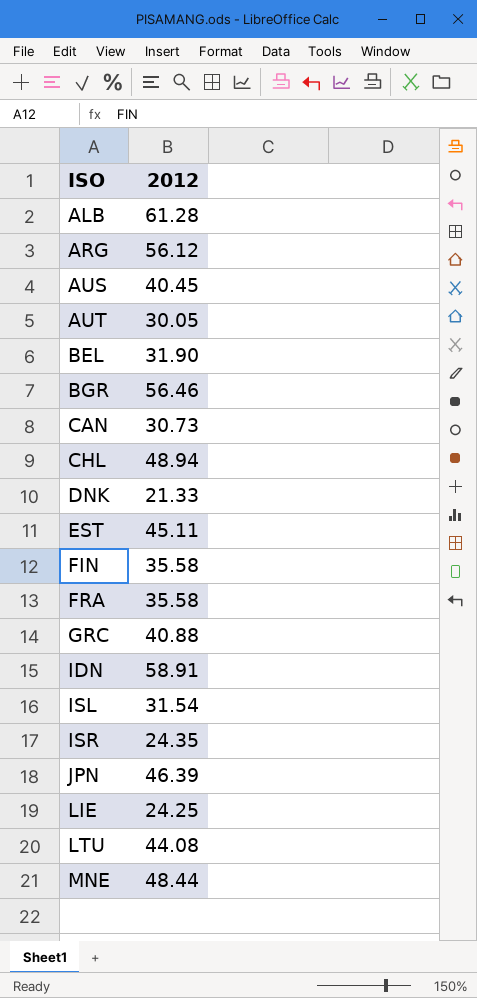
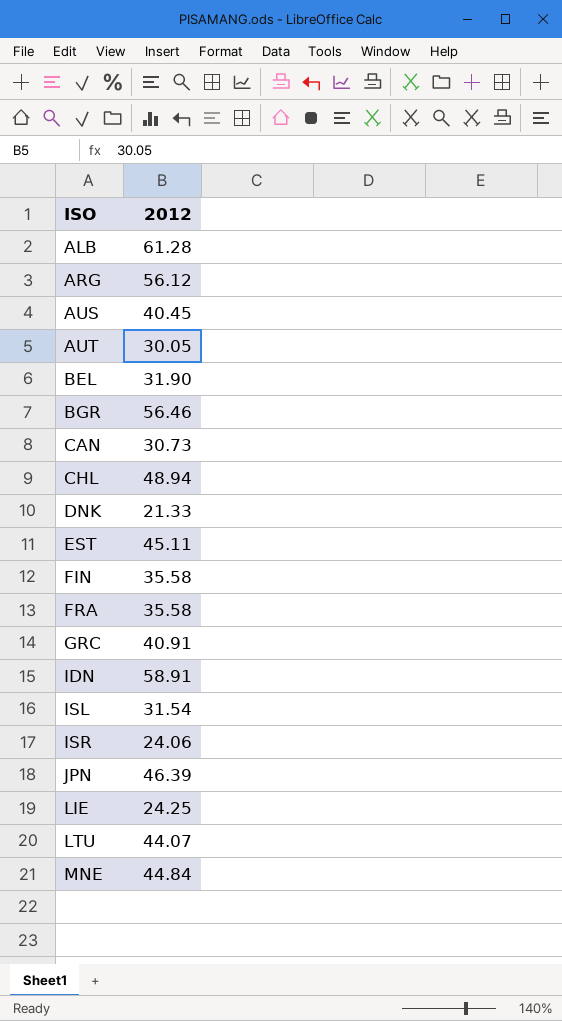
GRC | 2012: 40.88 -> 40.91
ISR | 2012: 24.35 -> 24.06
LTU | 2012: 44.08 -> 44.07
MNE | 2012: 48.44 -> 44.84

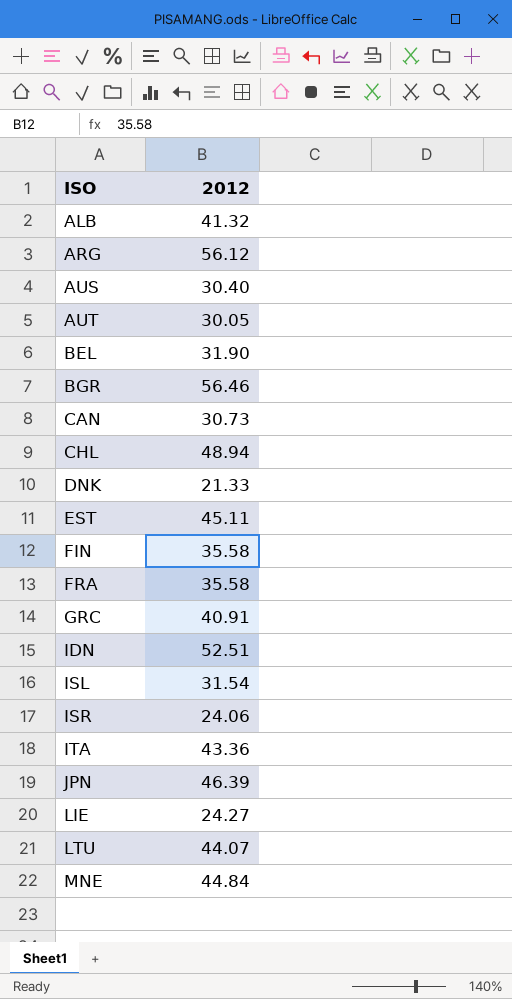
ALB | 2012: 61.28 -> 41.32
AUS | 2012: 40.45 -> 30.40
IDN | 2012: 58.91 -> 52.51
row ITA: none -> 43.36
LIE | 2012: 24.25 -> 24.27

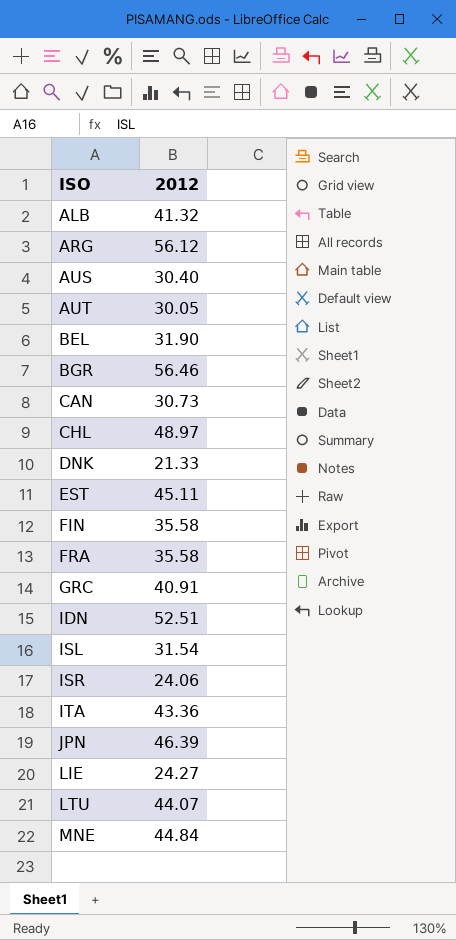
CHL | 2012: 48.94 -> 48.97

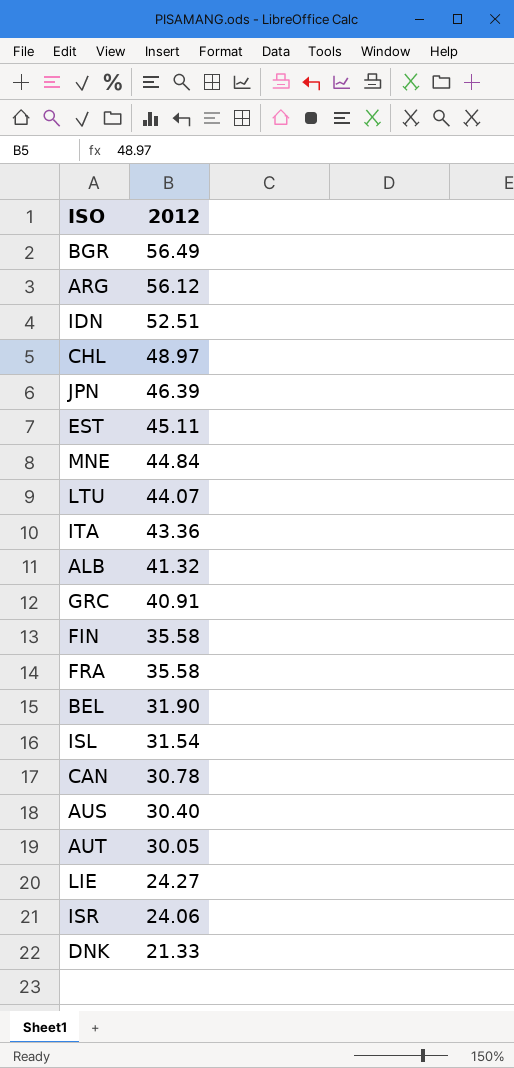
row order: ISO ascending -> 2012 descending
BGR | 2012: 56.46 -> 56.49
CAN | 2012: 30.73 -> 30.78

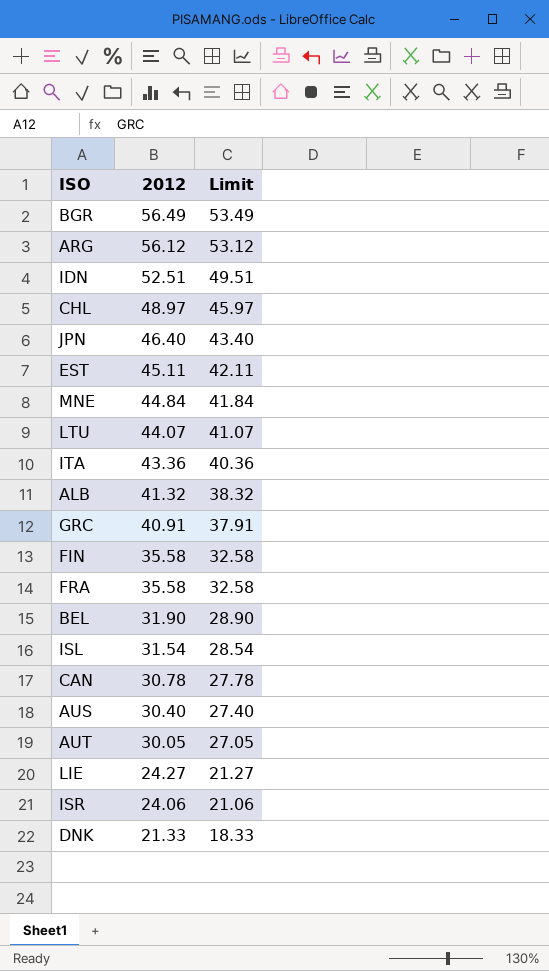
column Limit | formula: none -> [2012] - 3
JPN | 2012: 46.39 -> 46.40

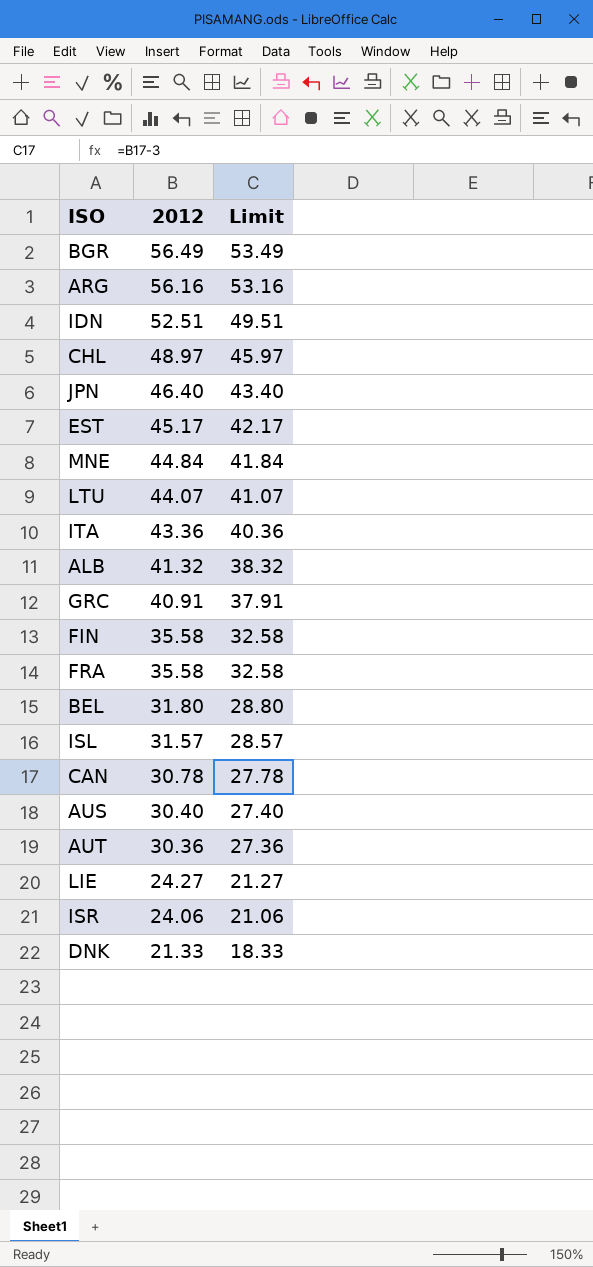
ARG | 2012: 56.12 -> 56.16
ARG | Limit: 53.12 -> 53.16
EST | 2012: 45.11 -> 45.17
EST | Limit: 42.11 -> 42.17
BEL | 2012: 31.90 -> 31.80
BEL | Limit: 28.90 -> 28.80
ISL | 2012: 31.54 -> 31.57
ISL | Limit: 28.54 -> 28.57
AUT | 2012: 30.05 -> 30.36
AUT | Limit: 27.05 -> 27.36

